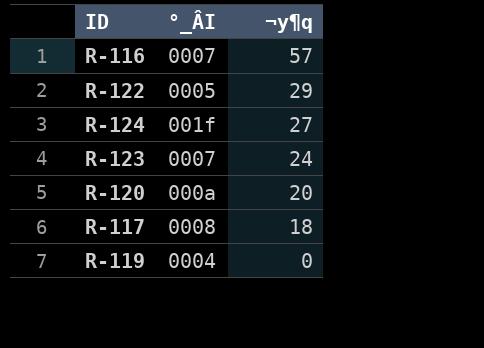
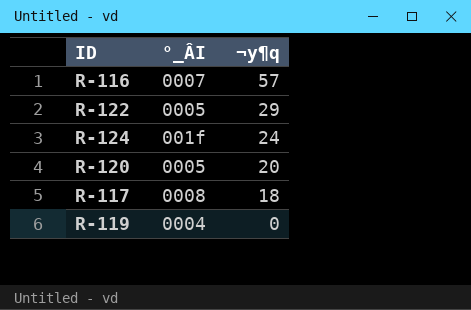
row R-123: 0007 | 24 -> none
R-124 | ¬y¶q: 27 -> 24
R-120 | °_ÂI: 000a -> 0005

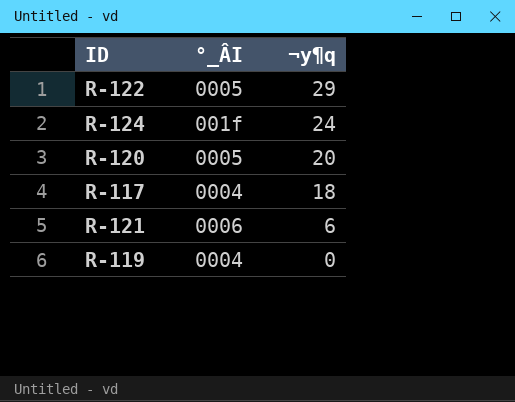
row R-116: 0007 | 57 -> none
R-117 | °_ÂI: 0008 -> 0004
row R-121: none -> 0006 | 6

